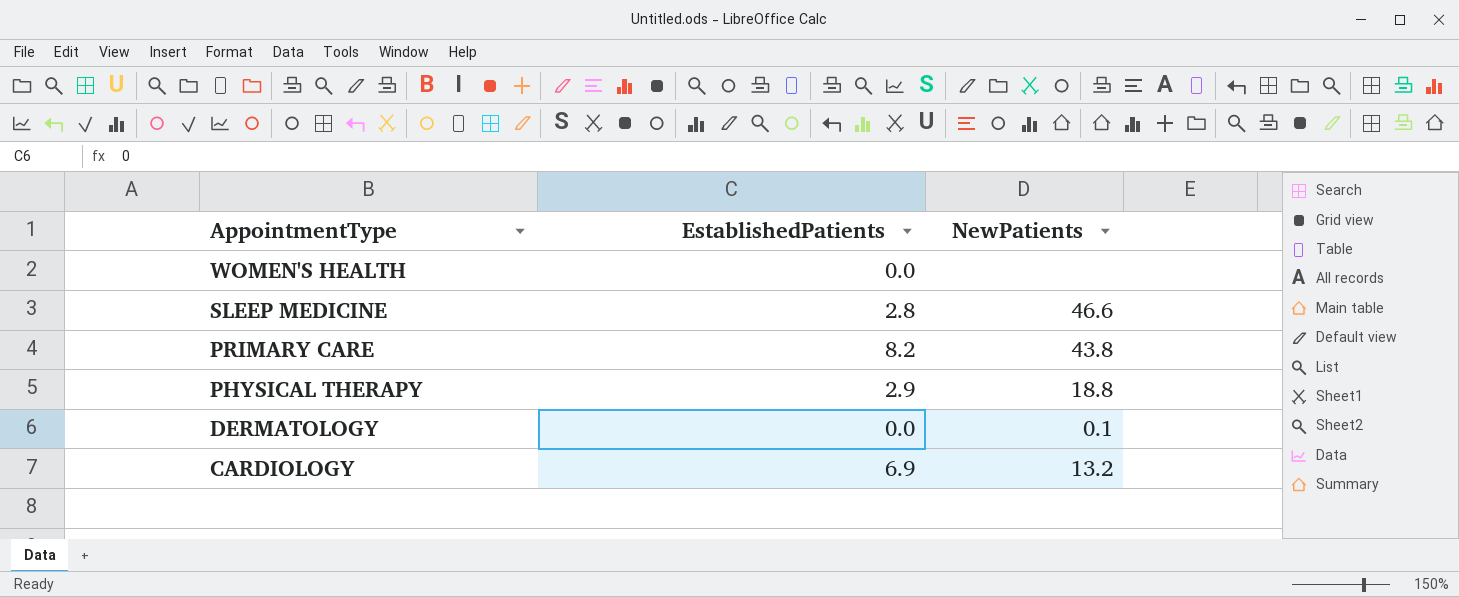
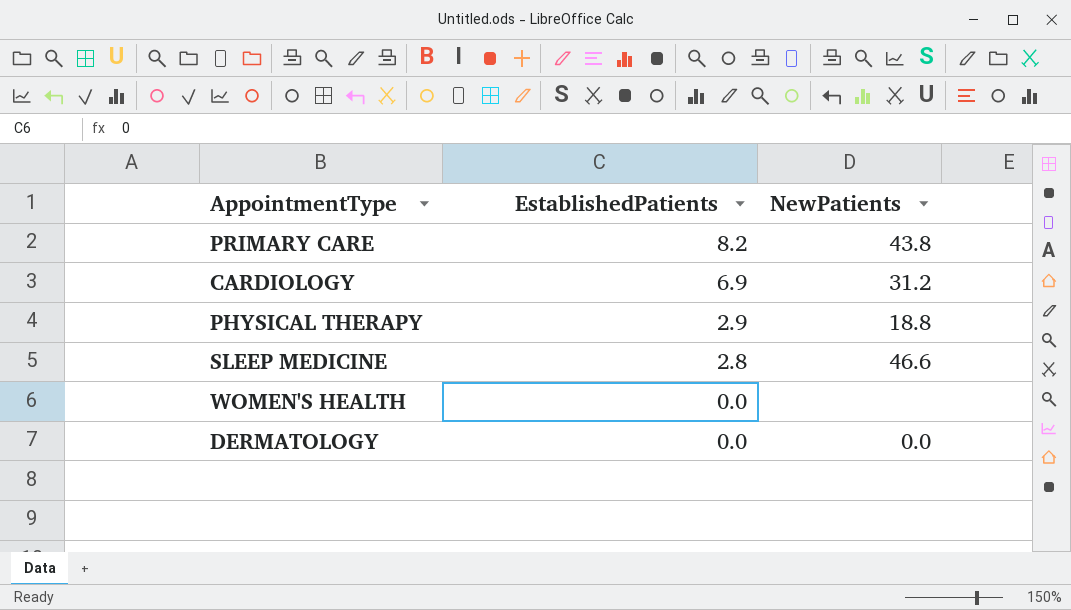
row order: AppointmentType descending -> EstablishedPatients descending
CARDIOLOGY | NewPatients: 13.2 -> 31.2
DERMATOLOGY | NewPatients: 0.1 -> 0.0

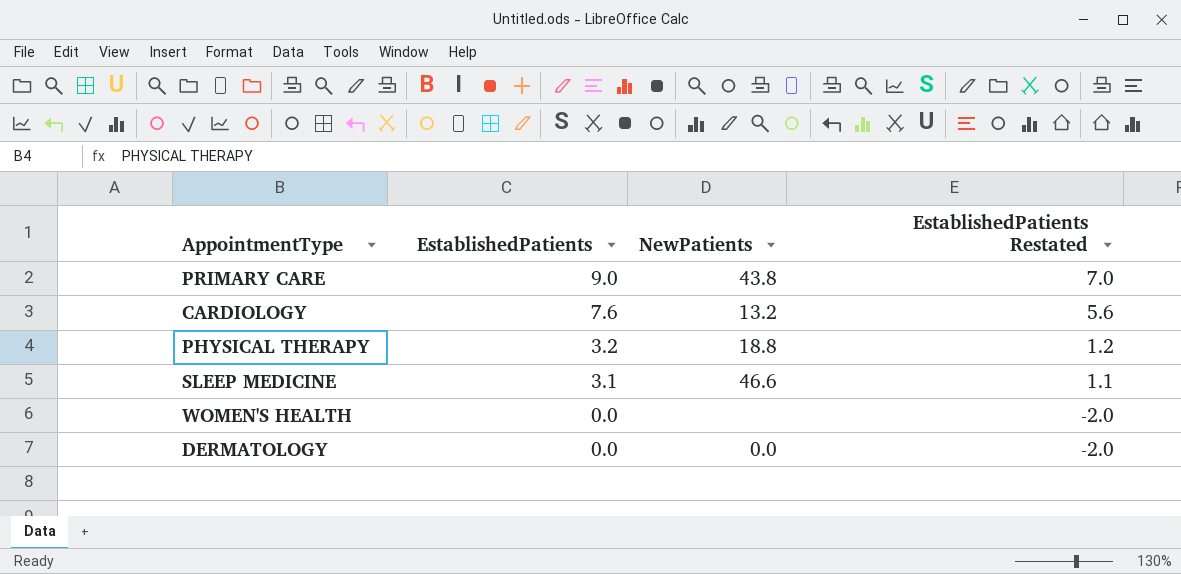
column EstablishedPatients Restated | formula: none -> [EstablishedPatients] - 2
PRIMARY CARE | EstablishedPatients: 8.2 -> 9.0
CARDIOLOGY | EstablishedPatients: 6.9 -> 7.6
CARDIOLOGY | NewPatients: 31.2 -> 13.2
PHYSICAL THERAPY | EstablishedPatients: 2.9 -> 3.2
SLEEP MEDICINE | EstablishedPatients: 2.8 -> 3.1

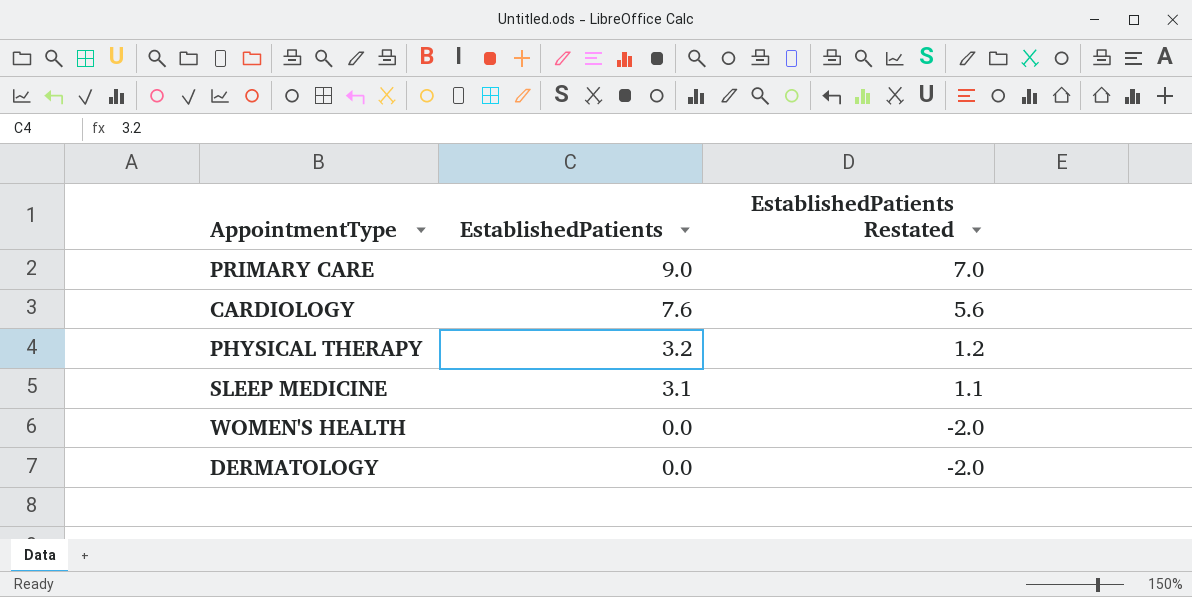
column NewPatients | position: 3 -> none

